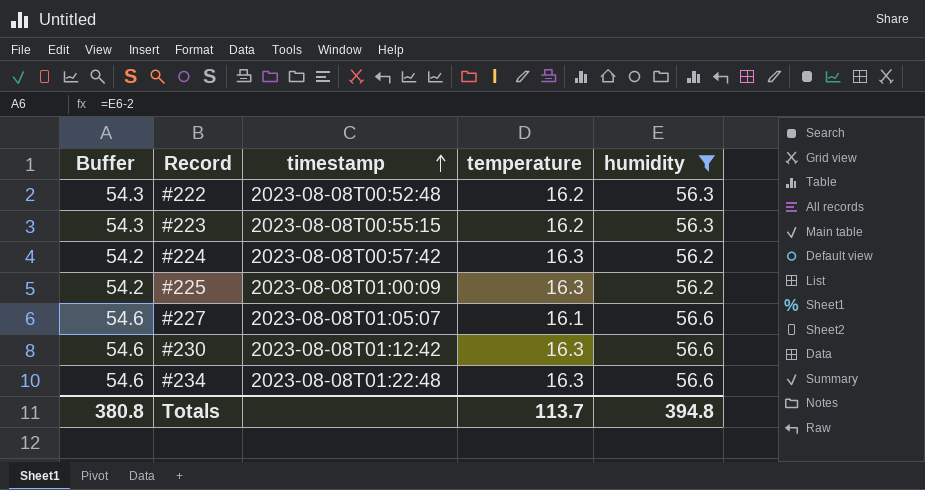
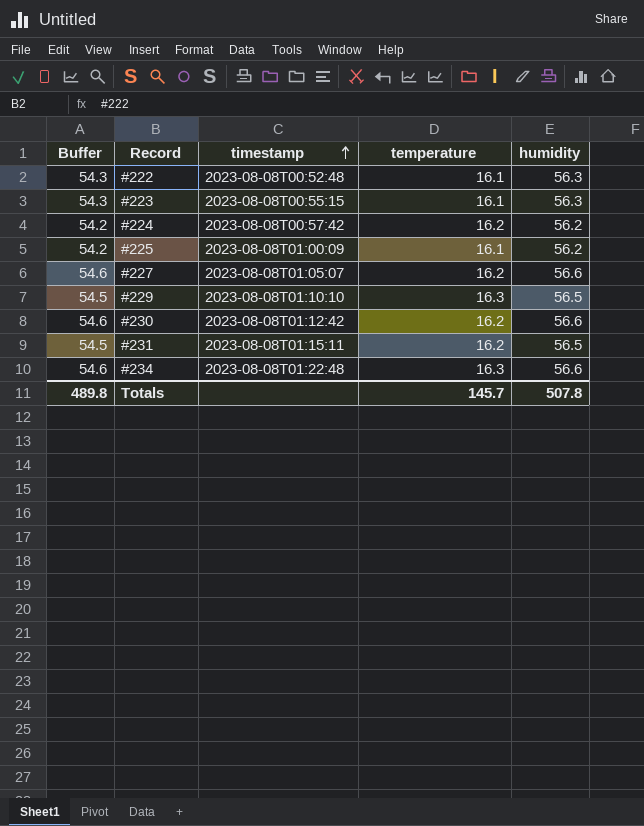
filter: humidity != 56.5 -> none
#222 | temperature: 16.2 -> 16.1
#223 | temperature: 16.2 -> 16.1
#224 | temperature: 16.3 -> 16.2
#225 | temperature: 16.3 -> 16.1
#227 | temperature: 16.1 -> 16.2
#230 | temperature: 16.3 -> 16.2
Totals | Buffer: 380.8 -> 489.8
Totals | temperature: 113.7 -> 145.7
Totals | humidity: 394.8 -> 507.8

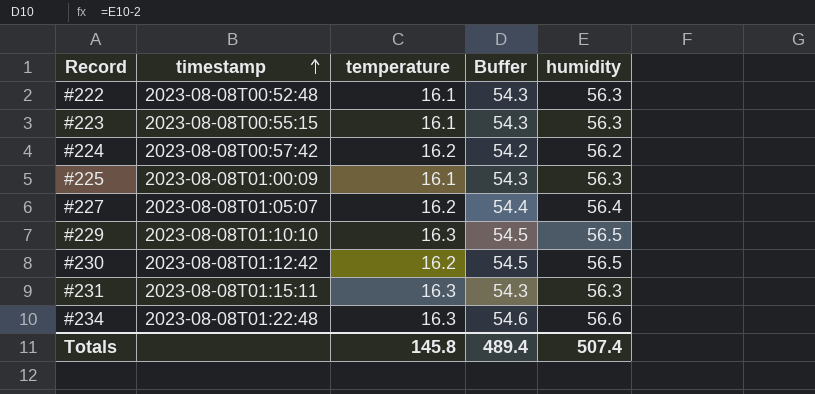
column Buffer | position: 1 -> 4
#225 | Buffer: 54.2 -> 54.3
#225 | humidity: 56.2 -> 56.3
#227 | Buffer: 54.6 -> 54.4
#227 | humidity: 56.6 -> 56.4
#230 | Buffer: 54.6 -> 54.5
#230 | humidity: 56.6 -> 56.5
#231 | temperature: 16.2 -> 16.3
#231 | Buffer: 54.5 -> 54.3
#231 | humidity: 56.5 -> 56.3
Totals | temperature: 145.7 -> 145.8
Totals | Buffer: 489.8 -> 489.4
Totals | humidity: 507.8 -> 507.4

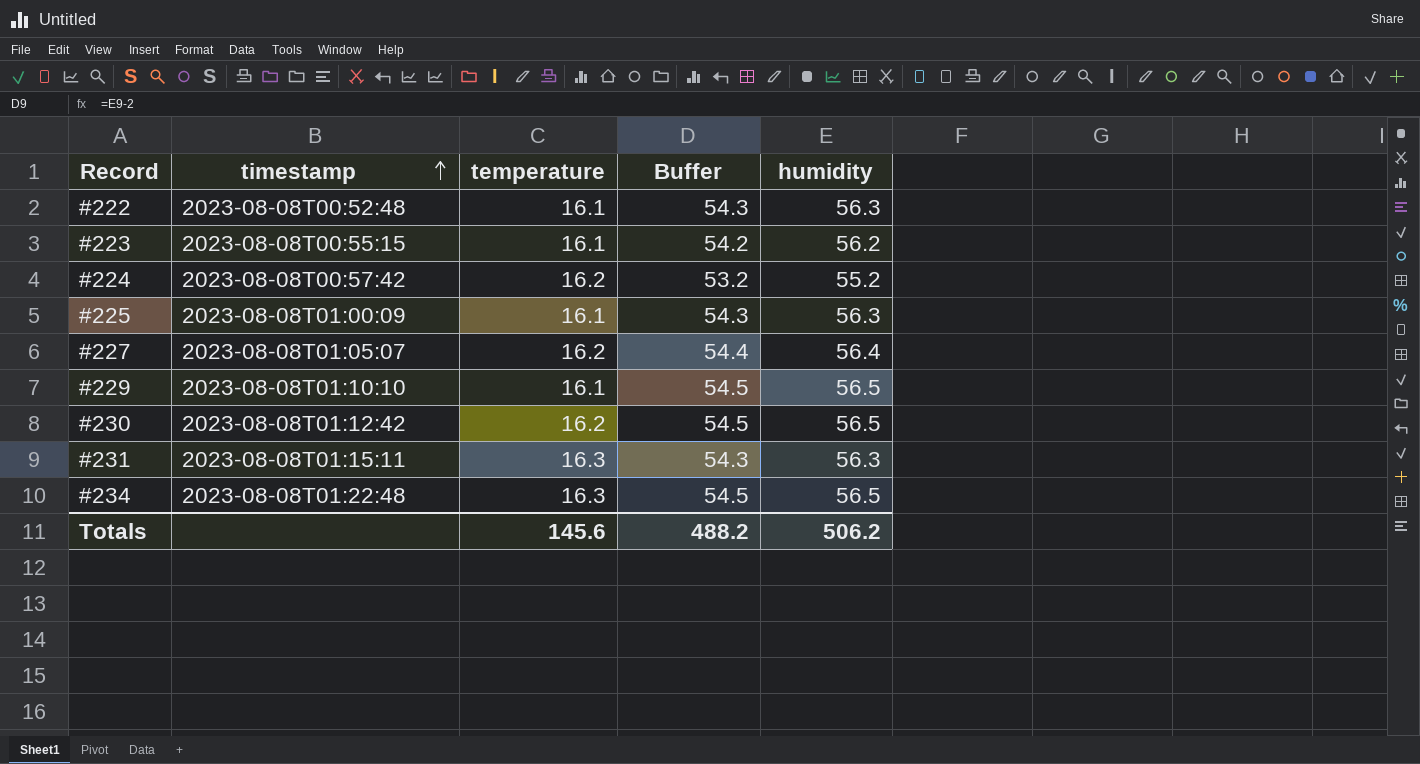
#223 | Buffer: 54.3 -> 54.2
#223 | humidity: 56.3 -> 56.2
#224 | Buffer: 54.2 -> 53.2
#224 | humidity: 56.2 -> 55.2
#229 | temperature: 16.3 -> 16.1
#234 | Buffer: 54.6 -> 54.5
#234 | humidity: 56.6 -> 56.5
Totals | temperature: 145.8 -> 145.6
Totals | Buffer: 489.4 -> 488.2
Totals | humidity: 507.4 -> 506.2

